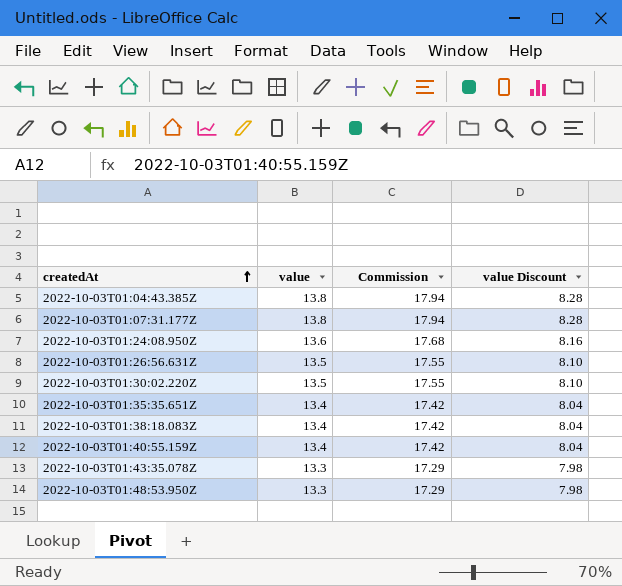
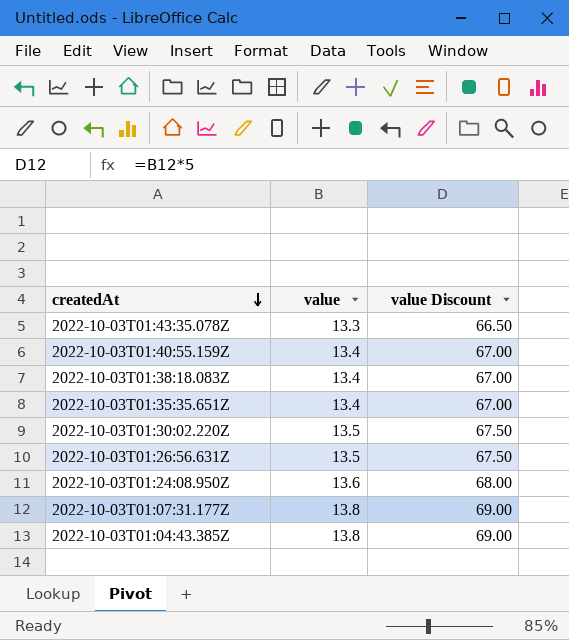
row order: createdAt ascending -> createdAt descending
column Commission | formula: [value] * 1.3 -> none
column value Discount | formula: [value] * 0.6 -> [value] * 5
row 2022-10-03T01:48:53.950Z: 13.3 | 17.29 | 7.98 -> none

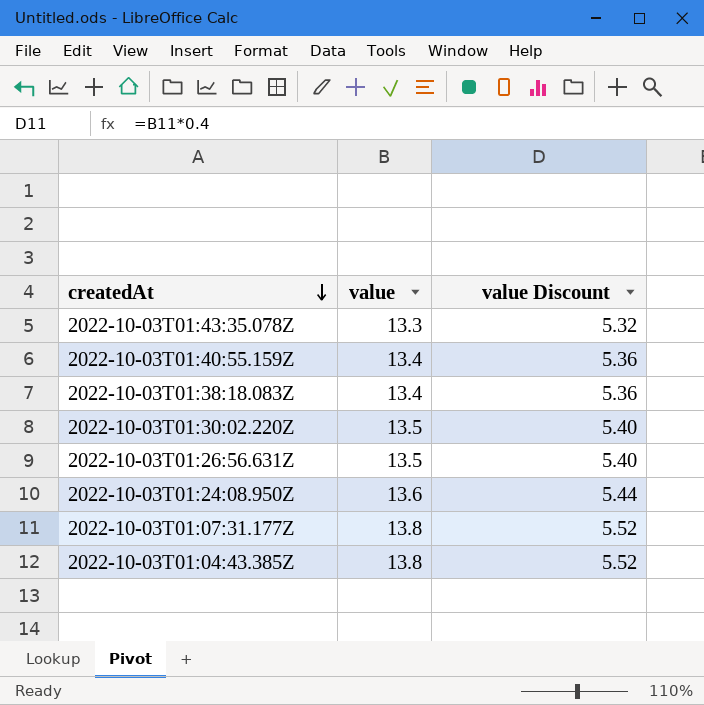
column value Discount | formula: [value] * 5 -> [value] * 0.4
row 2022-10-03T01:35:35.651Z: 13.4 | 67.00 -> none

